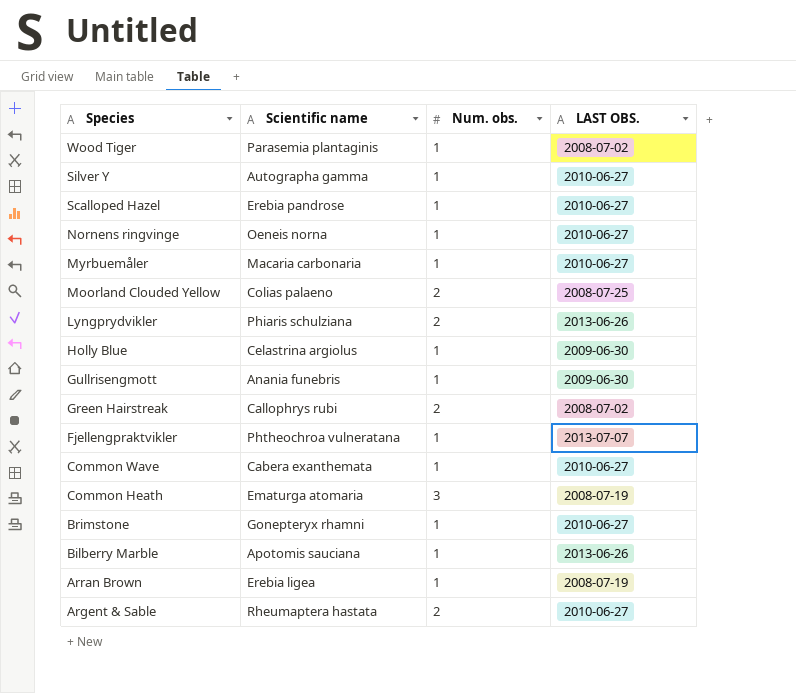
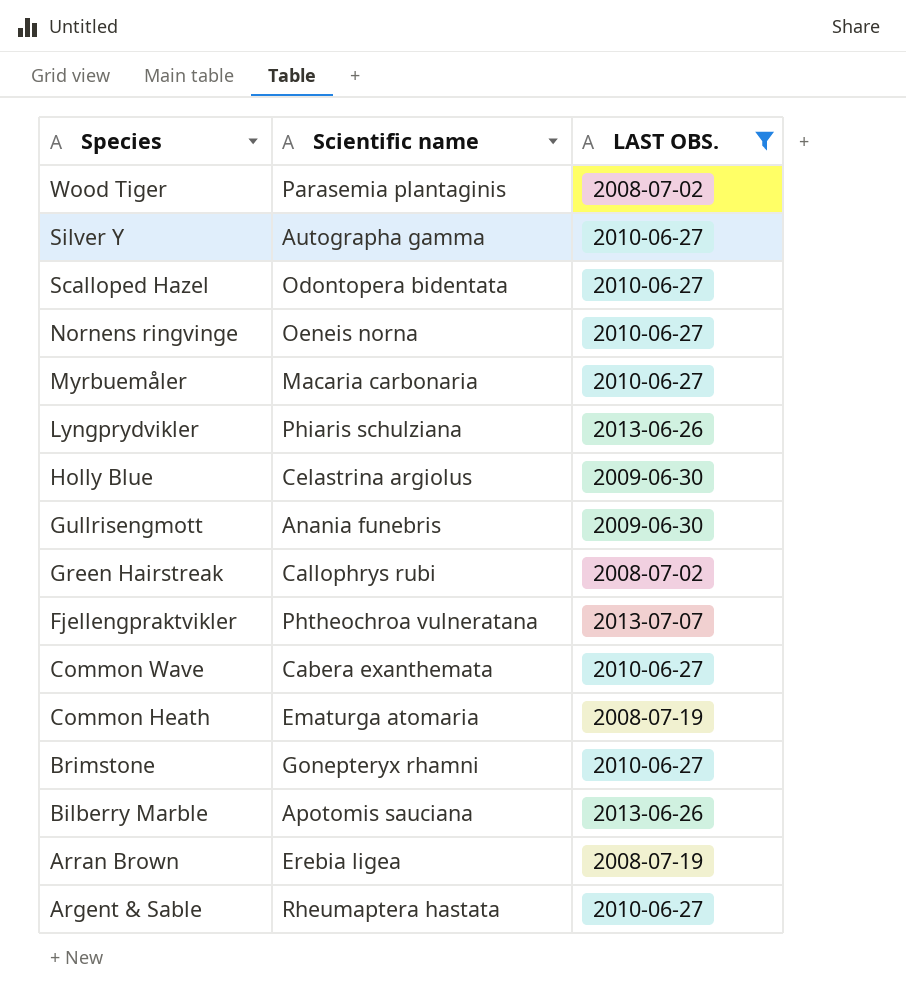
filter: none -> LAST OBS. != 2008-07-25
column Num. obs. | position: 3 -> none
Scalloped Hazel | Scientific name: Erebia pandrose -> Odontopera bidentata

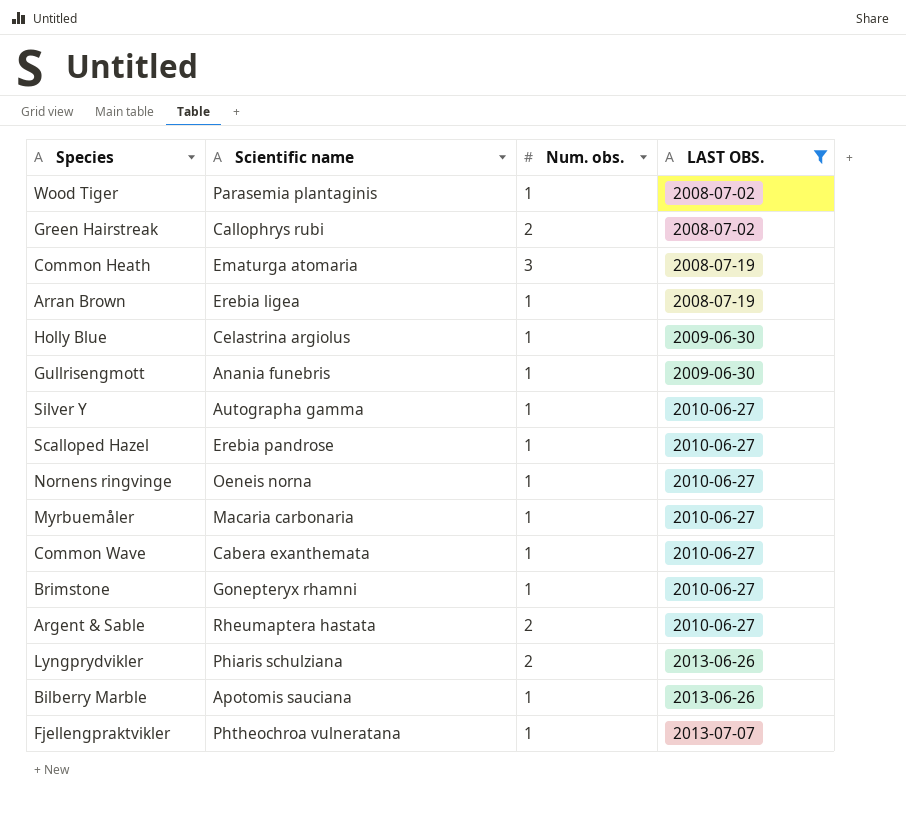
row order: Species descending -> LAST OBS. ascending
column Num. obs. | position: none -> 3
Scalloped Hazel | Scientific name: Odontopera bidentata -> Erebia pandrose

